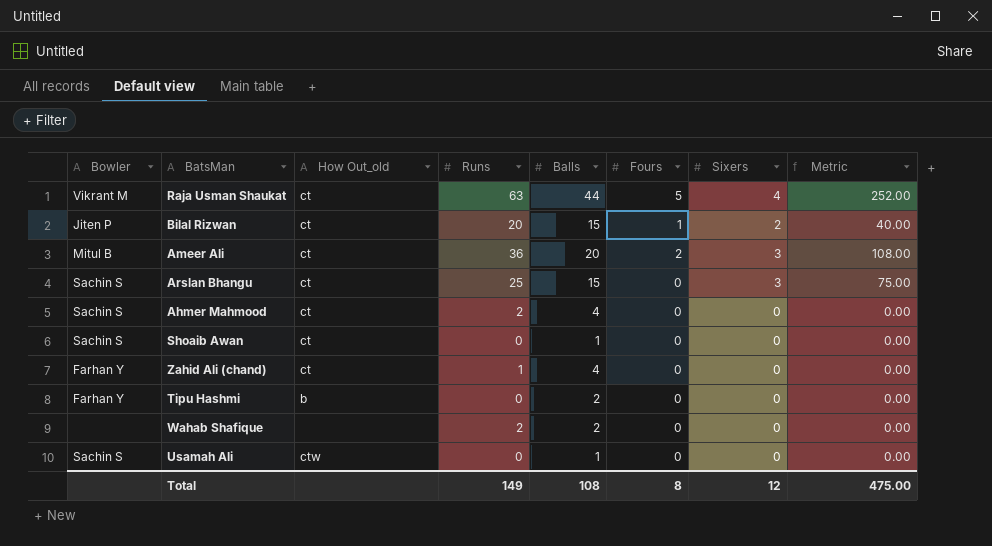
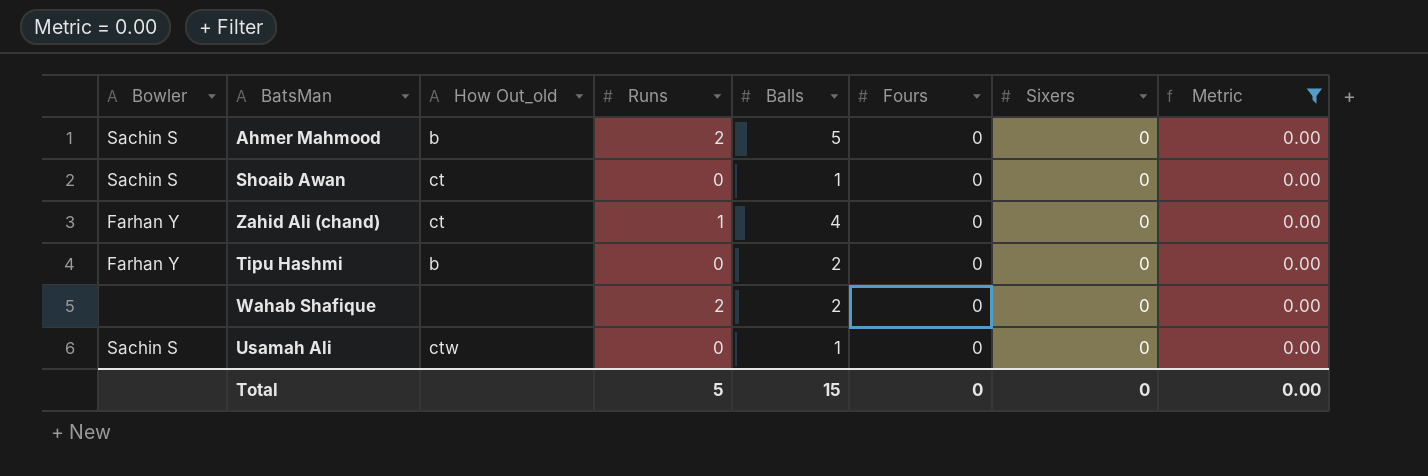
filter: none -> Metric = 0.00
Ahmer Mahmood | How Out_old: ct -> b
Ahmer Mahmood | Balls: 4 -> 5
Total | Runs: 149 -> 5
Total | Balls: 108 -> 15
Total | Fours: 8 -> 0
Total | Sixers: 12 -> 0
Total | Metric: 475.00 -> 0.00

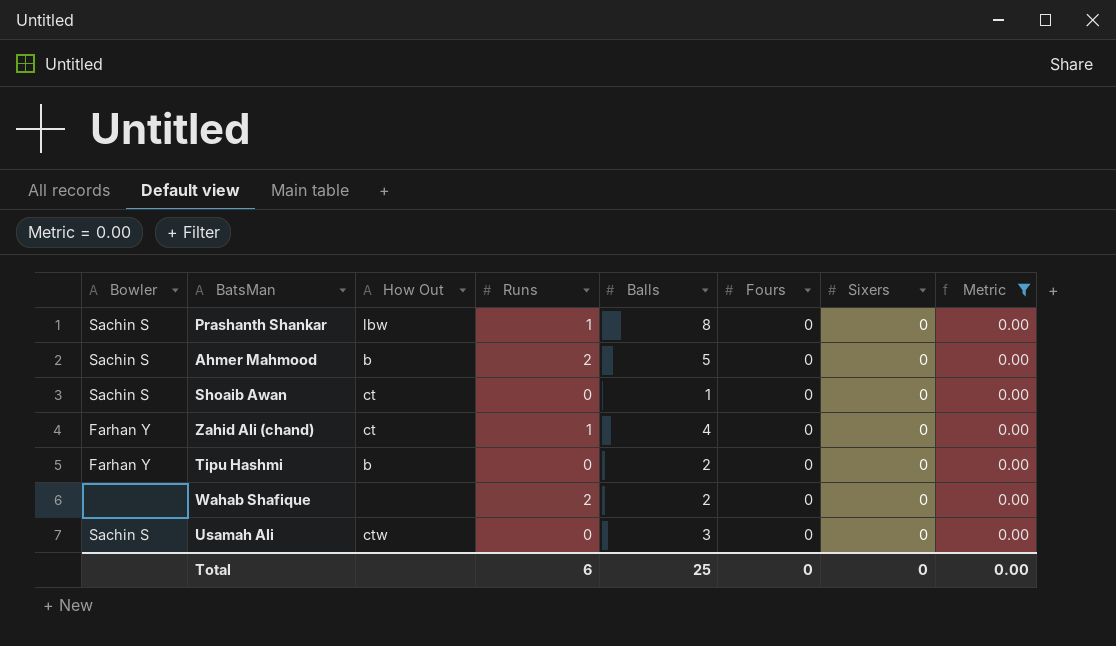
column name: How Out_old -> How Out
row Prashanth Shankar: none -> Sachin S | lbw | 1 | 8 | 0 | 0 | 0.00
Usamah Ali | Balls: 1 -> 3
Total | Runs: 5 -> 6
Total | Balls: 15 -> 25

